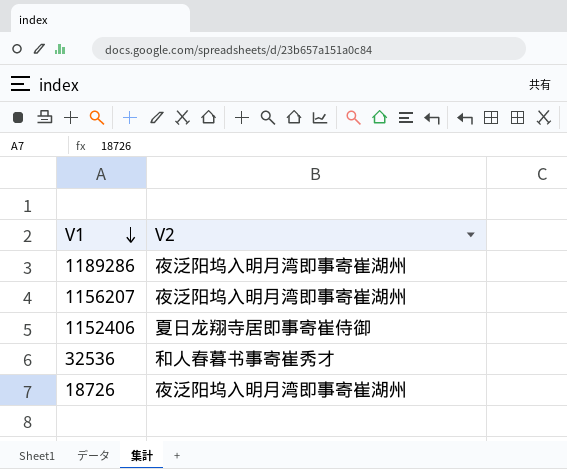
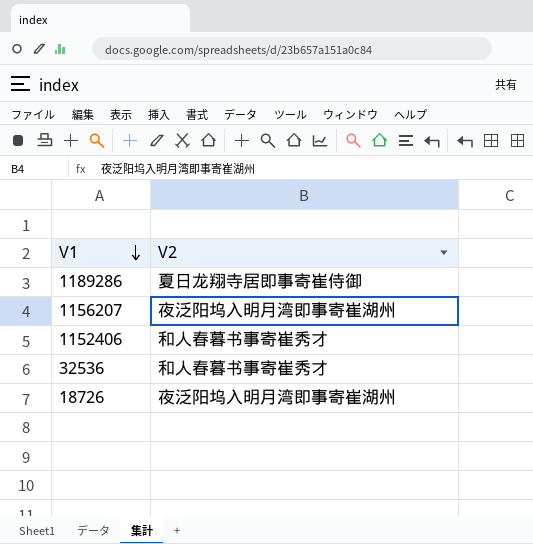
1189286 | V2: 夜泛阳坞入明月湾即事寄崔湖州 -> 夏日龙翔寺居即事寄崔侍御
1152406 | V2: 夏日龙翔寺居即事寄崔侍御 -> 和人春暮书事寄崔秀才

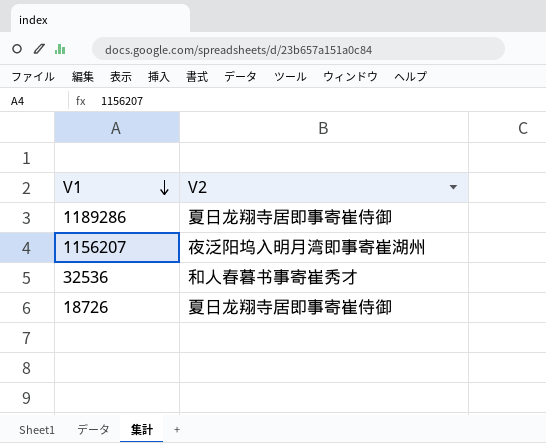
row 1152406: 和人春暮书事寄崔秀才 -> none
18726 | V2: 夜泛阳坞入明月湾即事寄崔湖州 -> 夏日龙翔寺居即事寄崔侍御

